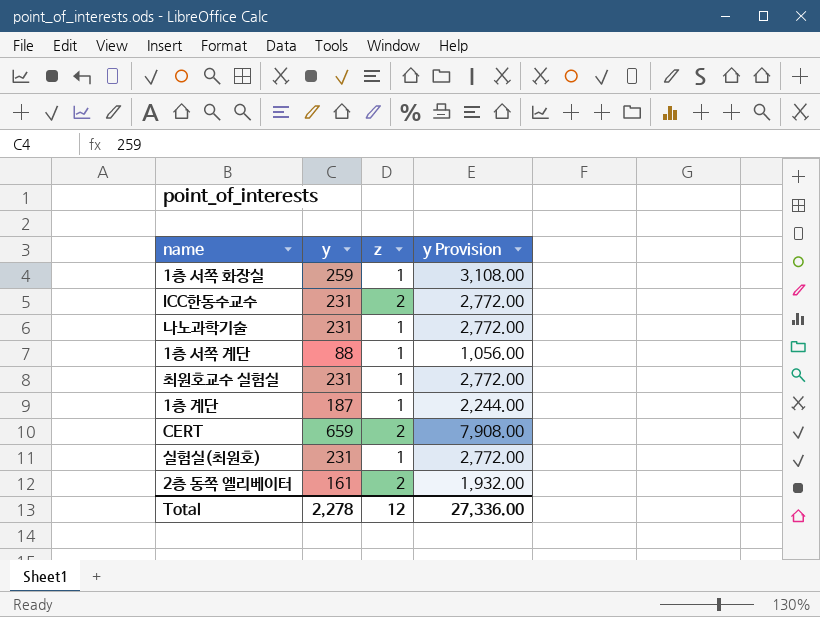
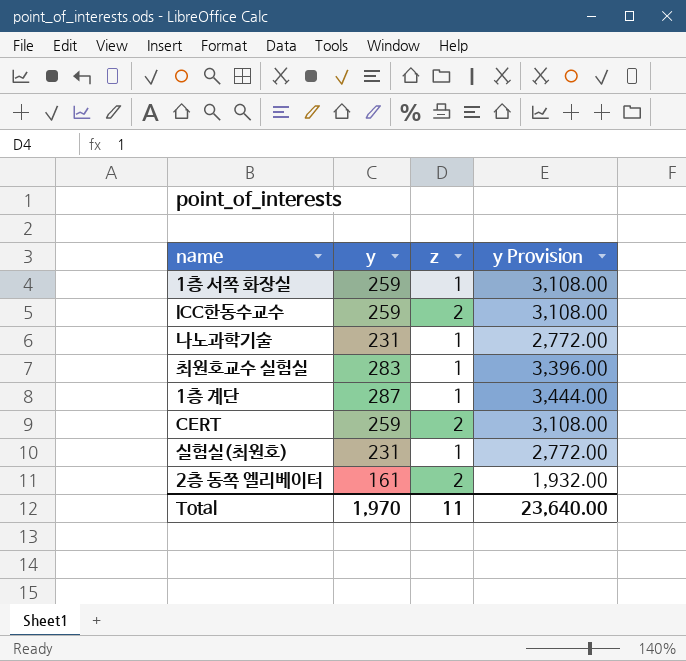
row 1층 서쪽 계단: 88 | 1 | 1,056.00 -> none
ICC한동수교수 | y: 231 -> 259
ICC한동수교수 | y Provision: 2,772.00 -> 3,108.00
최원호교수 실험실 | y: 231 -> 283
최원호교수 실험실 | y Provision: 2,772.00 -> 3,396.00
1층 계단 | y: 187 -> 287
1층 계단 | y Provision: 2,244.00 -> 3,444.00
CERT | y: 659 -> 259
CERT | y Provision: 7,908.00 -> 3,108.00
Total | y: 2,278 -> 1,970
Total | z: 12 -> 11
Total | y Provision: 27,336.00 -> 23,640.00

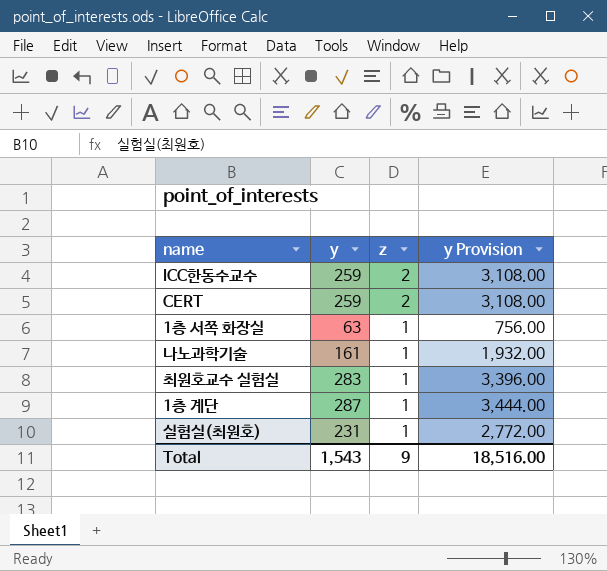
row order: none -> z descending
row 2층 동쪽 엘리베이터: 161 | 2 | 1,932.00 -> none
1층 서쪽 화장실 | y: 259 -> 63
1층 서쪽 화장실 | y Provision: 3,108.00 -> 756.00
나노과학기술 | y: 231 -> 161
나노과학기술 | y Provision: 2,772.00 -> 1,932.00
Total | y: 1,970 -> 1,543
Total | z: 11 -> 9
Total | y Provision: 23,640.00 -> 18,516.00

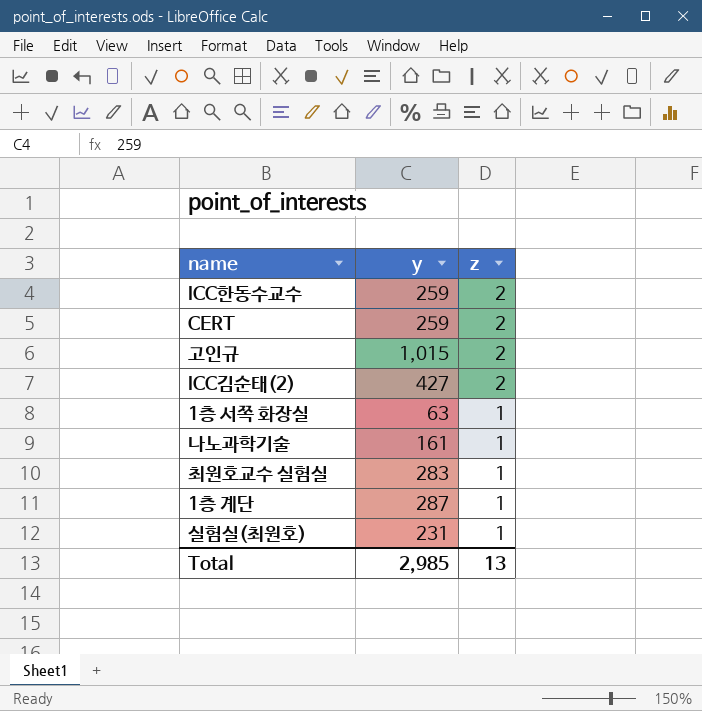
column y Provision | formula: [y] * 12 -> none
row 고인규: none -> 1,015 | 2
row ICC김순태(2): none -> 427 | 2
Total | y: 1,543 -> 2,985
Total | z: 9 -> 13

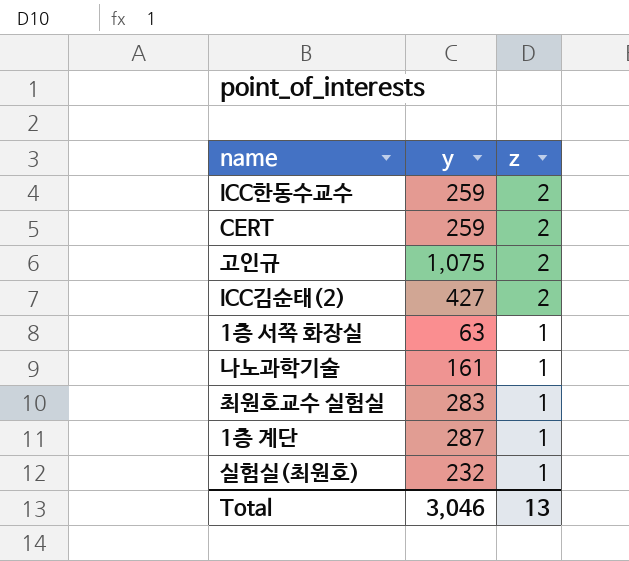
고인규 | y: 1,015 -> 1,075
실험실(최원호) | y: 231 -> 232
Total | y: 2,985 -> 3,046

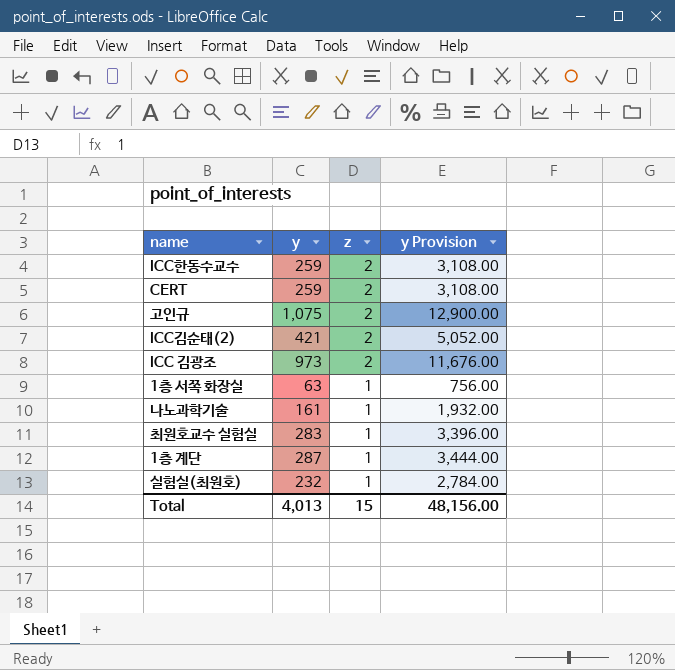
column y Provision | formula: none -> [y] * 12
ICC김순태(2) | y: 427 -> 421
row ICC 김광조: none -> 973 | 2 | 11,676.00
Total | y: 3,046 -> 4,013
Total | z: 13 -> 15

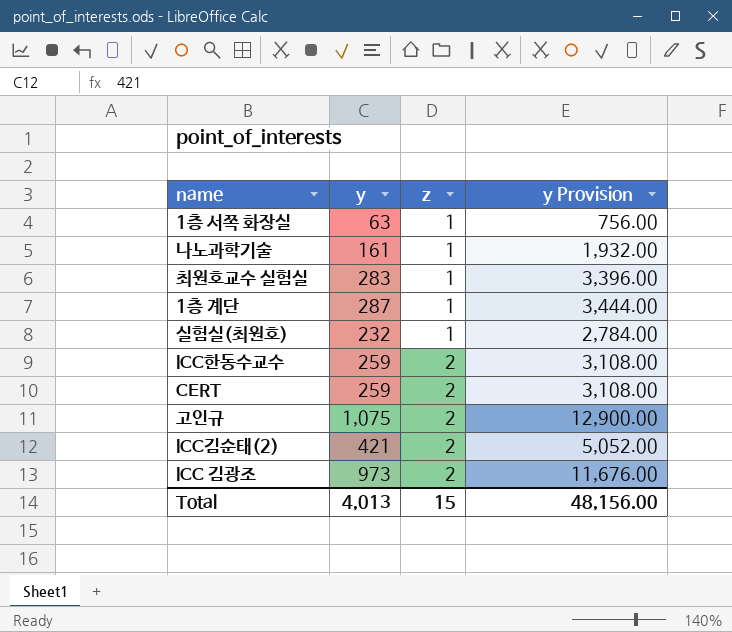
row order: z descending -> z ascending

